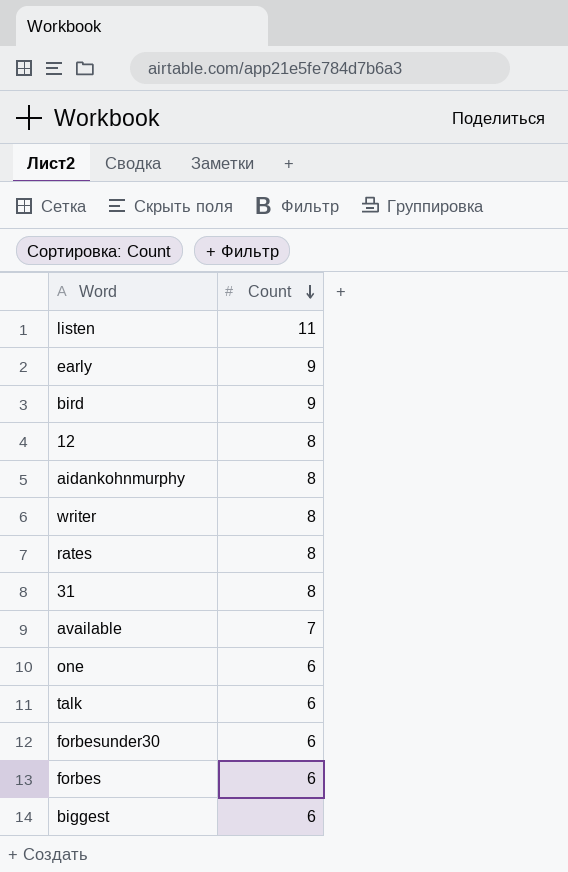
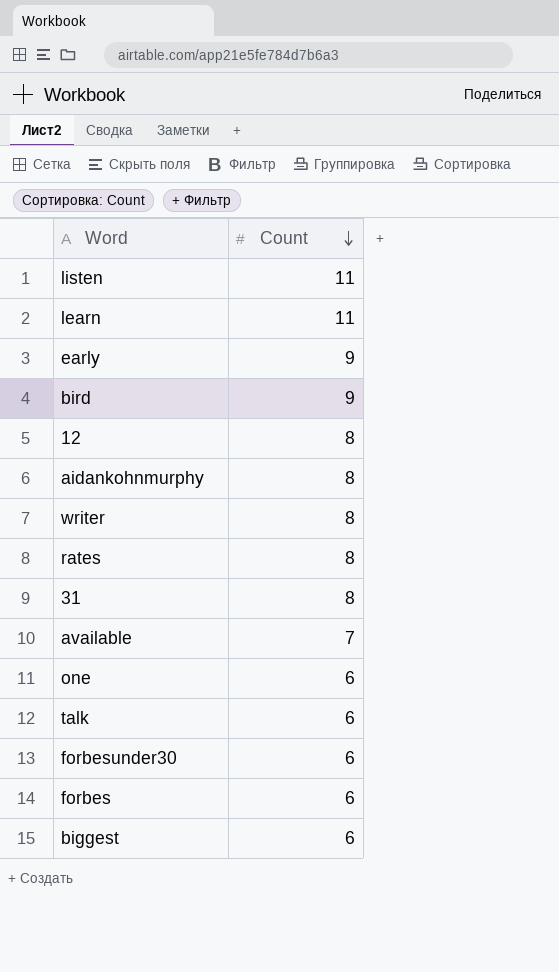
row learn: none -> 11

